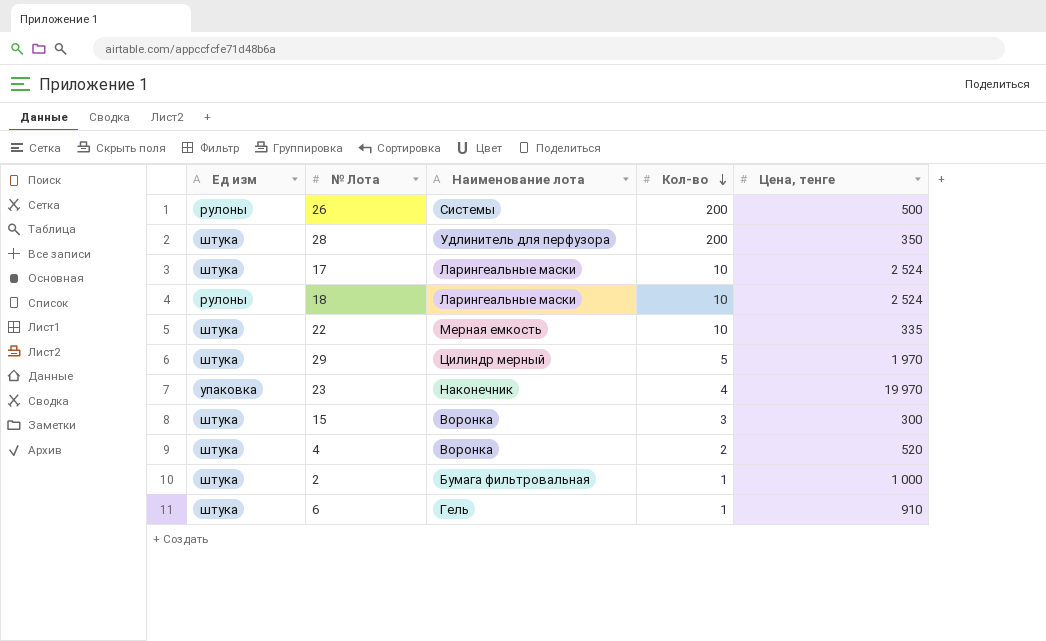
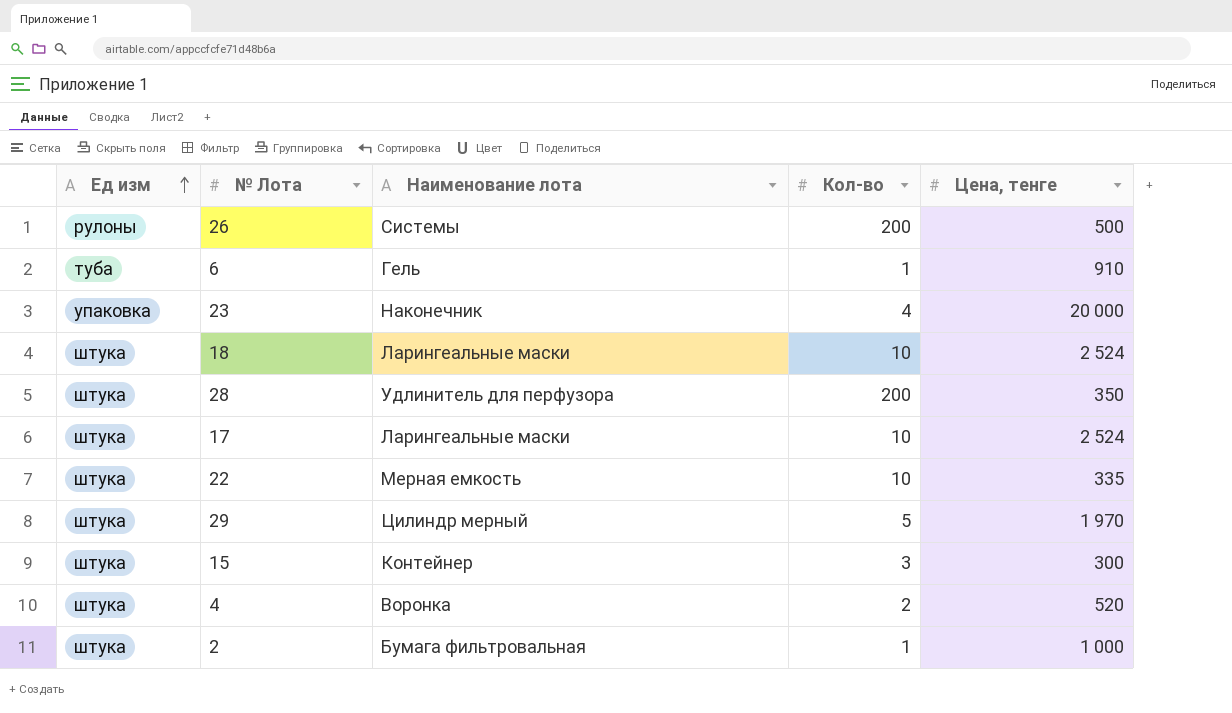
row order: Кол-во descending -> Ед изм ascending
6 | Ед изм: штука -> туба
23 | Цена, тенге: 19 970 -> 20 000
18 | Ед изм: рулоны -> штука
15 | Наименование лота: Воронка -> Контейнер

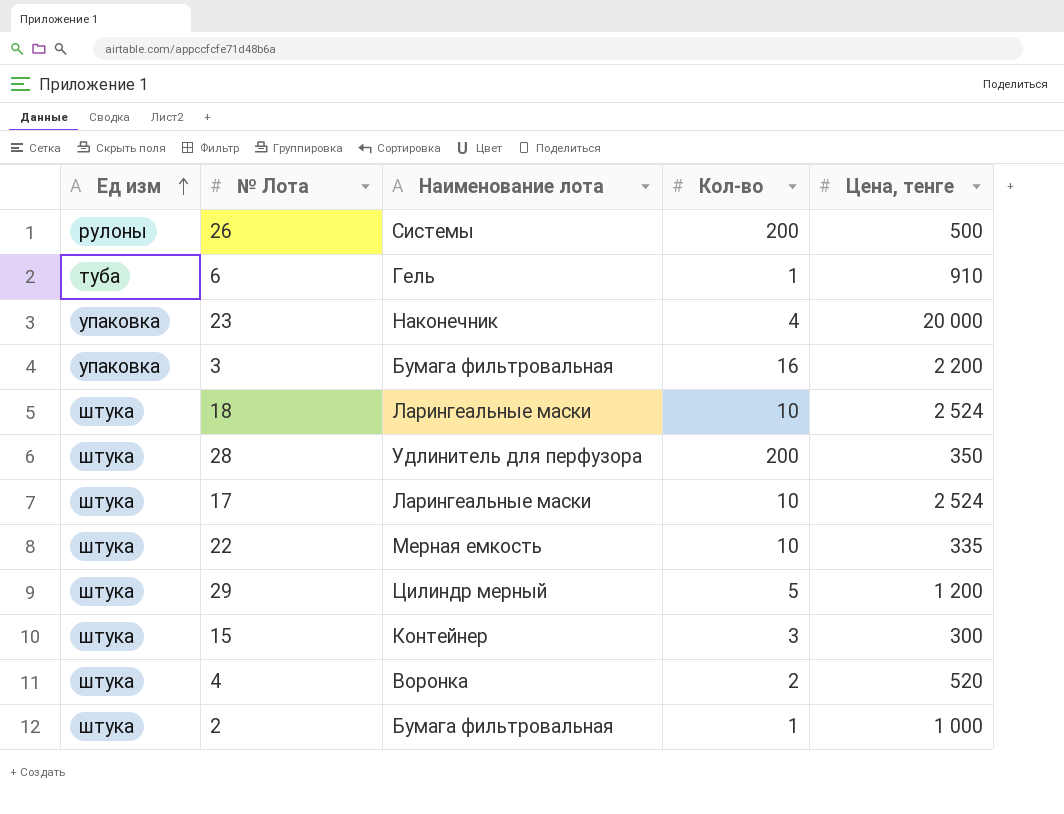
row 3: none -> упаковка | Бумага фильтровальная | 16 | 2 200
29 | Цена, тенге: 1 970 -> 1 200

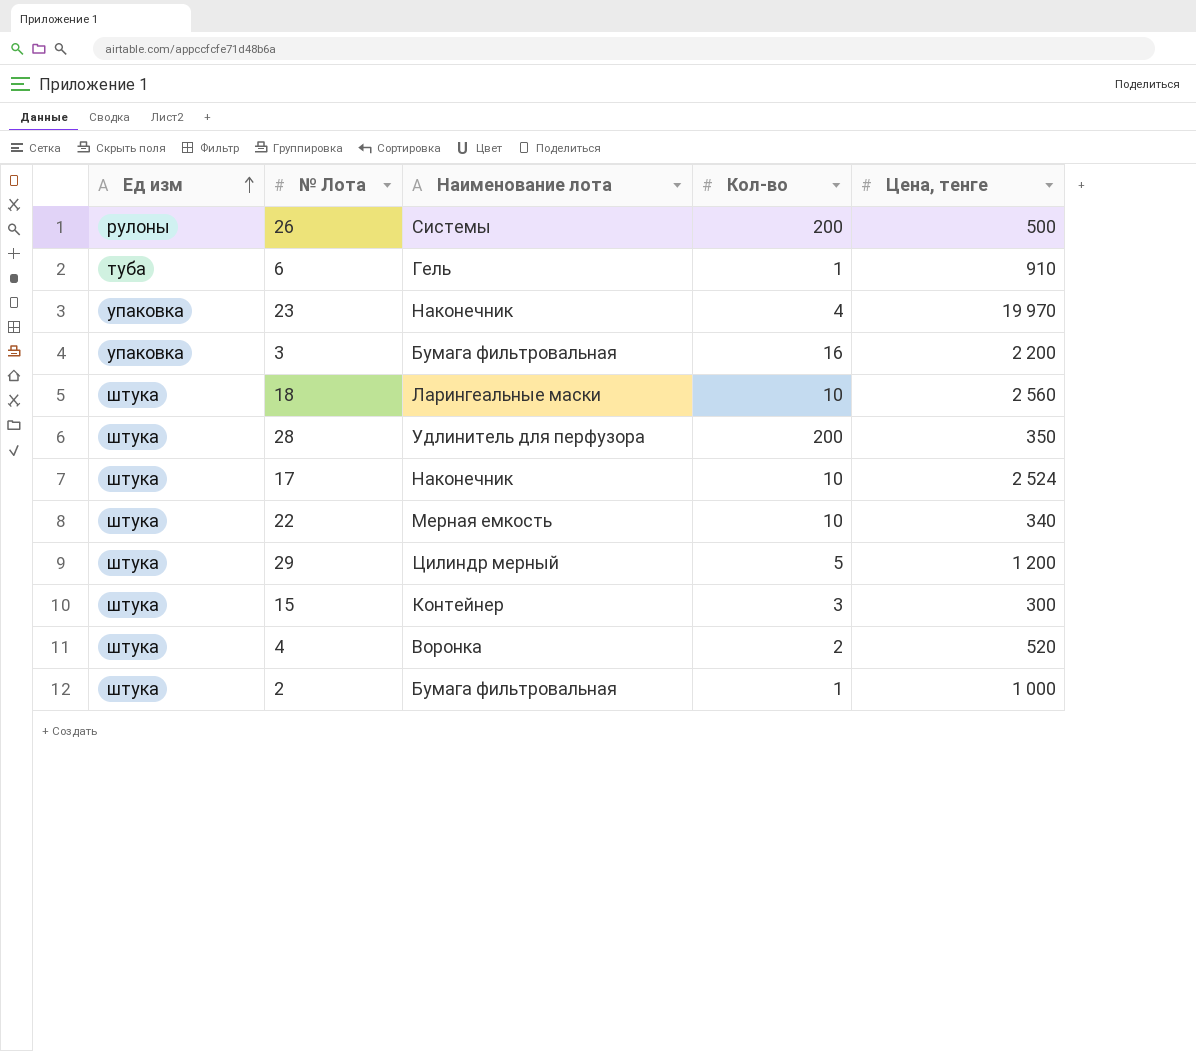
23 | Цена, тенге: 20 000 -> 19 970
18 | Цена, тенге: 2 524 -> 2 560
17 | Наименование лота: Ларингеальные маски -> Наконечник
22 | Цена, тенге: 335 -> 340

